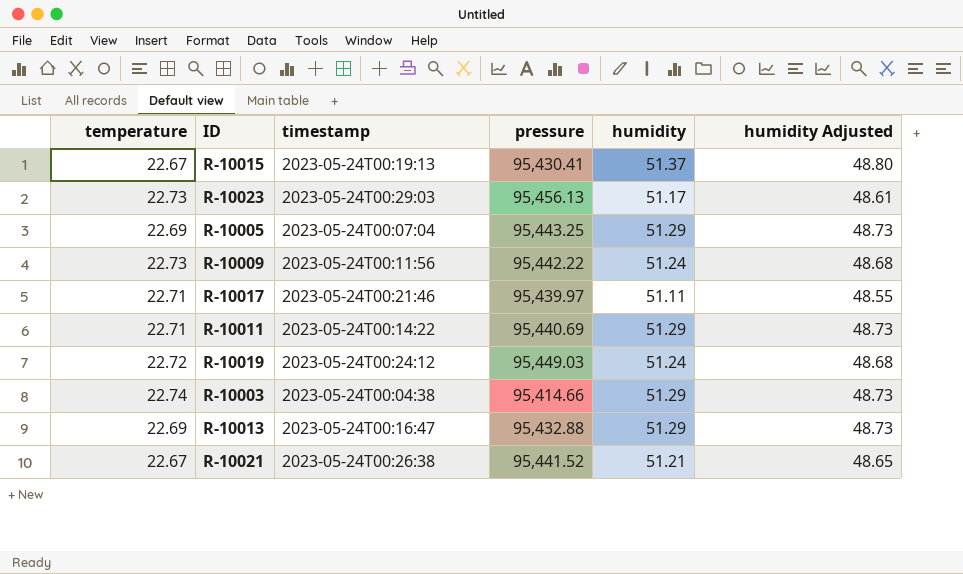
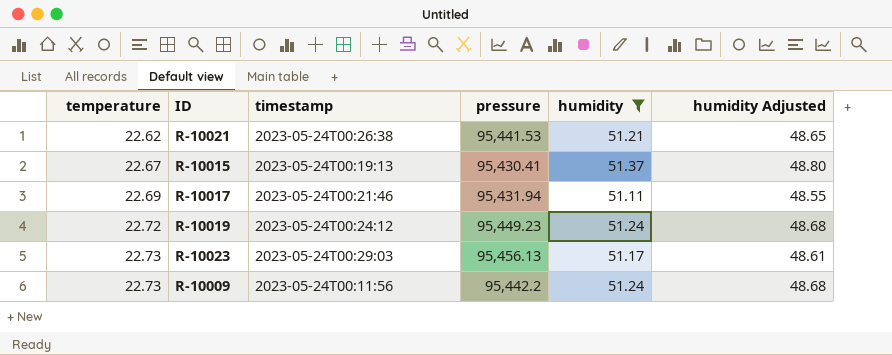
filter: none -> humidity != 51.29
row order: none -> temperature ascending
R-10021 | temperature: 22.67 -> 22.62
R-10021 | pressure: 95,441.52 -> 95,441.53
R-10017 | temperature: 22.71 -> 22.69
R-10017 | pressure: 95,439.97 -> 95,431.94
R-10019 | pressure: 95,449.03 -> 95,449.23
R-10009 | pressure: 95,442.22 -> 95,442.2

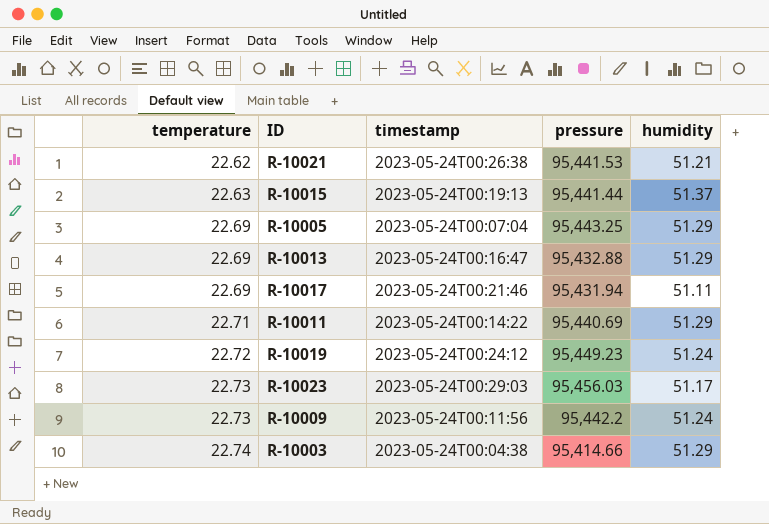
filter: humidity != 51.29 -> none
column humidity Adjusted | formula: [humidity] * 0.95 -> none
R-10015 | temperature: 22.67 -> 22.63
R-10015 | pressure: 95,430.41 -> 95,441.44
R-10023 | pressure: 95,456.13 -> 95,456.03

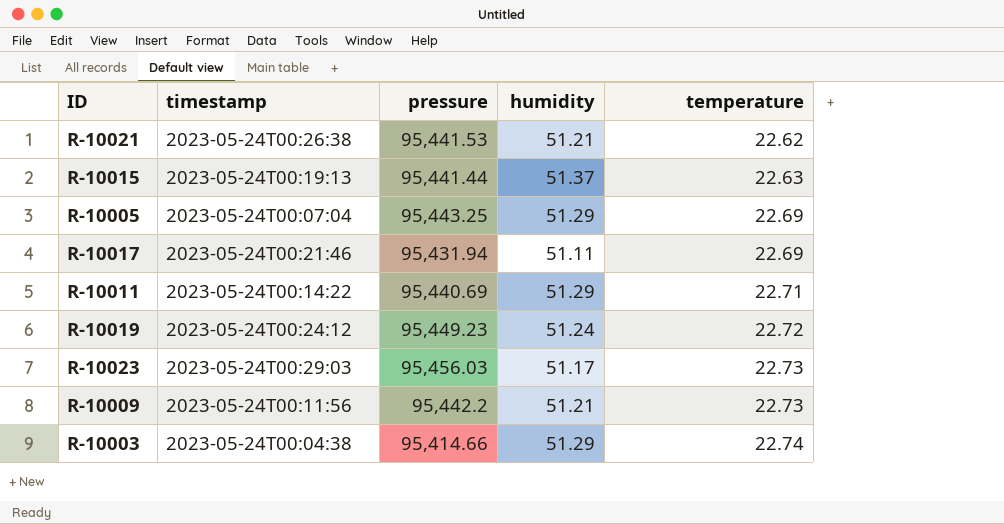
column temperature | position: 1 -> 5
row R-10013: 22.69 | 2023-05-24T00:16:47 | 95,432.88 | 51.29 -> none
R-10009 | humidity: 51.24 -> 51.21

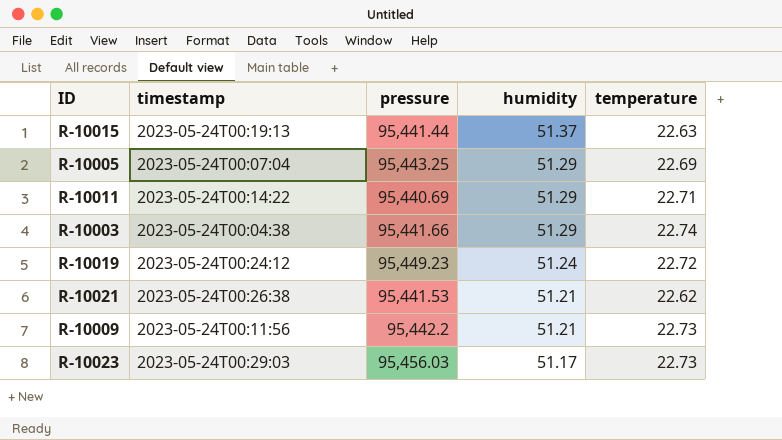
row order: temperature ascending -> humidity descending
row R-10017: 2023-05-24T00:21:46 | 95,431.94 | 51.11 | 22.69 -> none
R-10003 | pressure: 95,414.66 -> 95,441.66

